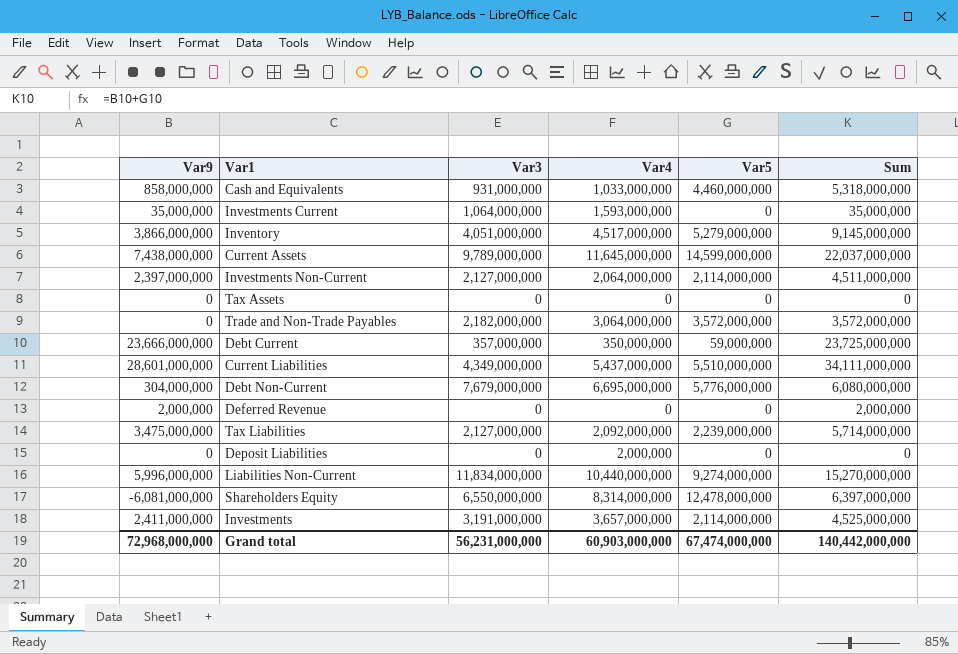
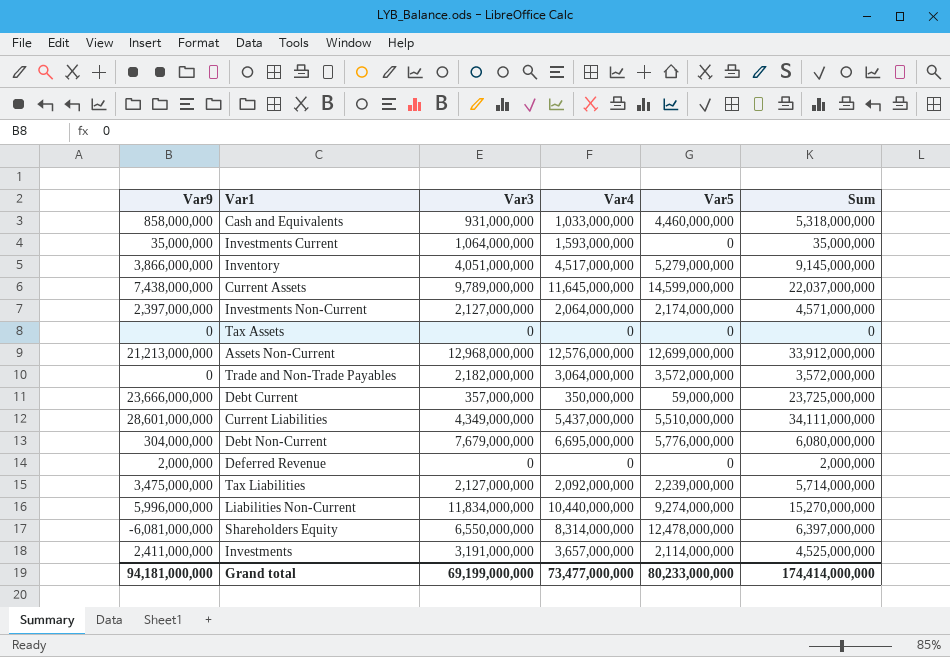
row Deposit Liabilities: 0 | 0 | 2,000,000 | 0 | 0 -> none
Investments Non-Current | Var5: 2,114,000,000 -> 2,174,000,000
Investments Non-Current | Sum: 4,511,000,000 -> 4,571,000,000
row Assets Non-Current: none -> 21,213,000,000 | 12,968,000,000 | 12,576,000,000 | 12,699,000,000 | 33,912,000,000
Grand total | Var9: 72,968,000,000 -> 94,181,000,000
Grand total | Var3: 56,231,000,000 -> 69,199,000,000
Grand total | Var4: 60,903,000,000 -> 73,477,000,000
Grand total | Var5: 67,474,000,000 -> 80,233,000,000
Grand total | Sum: 140,442,000,000 -> 174,414,000,000

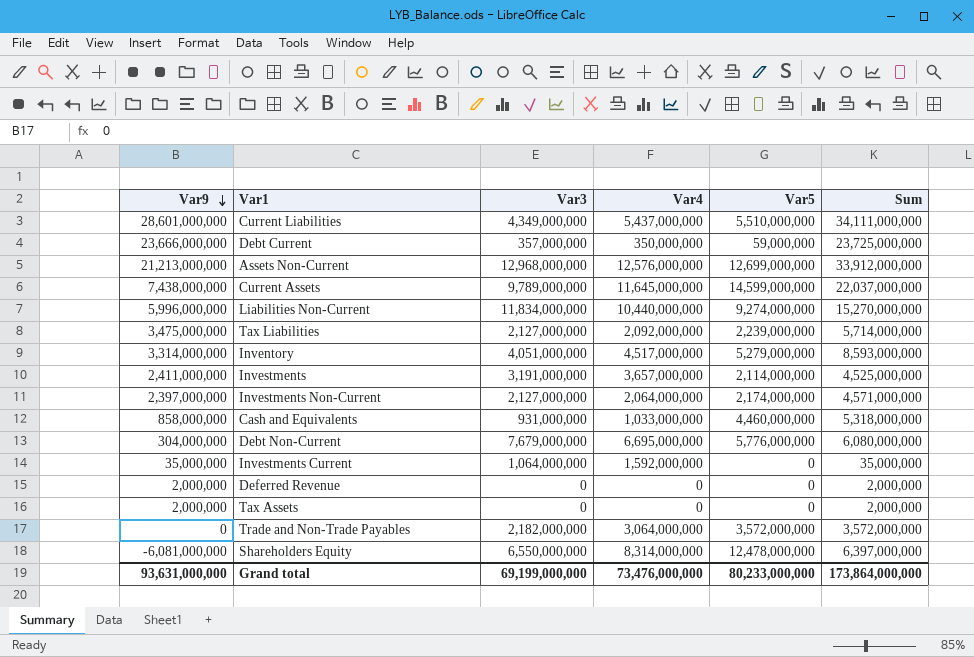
row order: none -> Var9 descending
Inventory | Var9: 3,866,000,000 -> 3,314,000,000
Inventory | Sum: 9,145,000,000 -> 8,593,000,000
Investments Current | Var4: 1,593,000,000 -> 1,592,000,000
Tax Assets | Var9: 0 -> 2,000,000
Tax Assets | Sum: 0 -> 2,000,000
Grand total | Var9: 94,181,000,000 -> 93,631,000,000
Grand total | Var4: 73,477,000,000 -> 73,476,000,000
Grand total | Sum: 174,414,000,000 -> 173,864,000,000

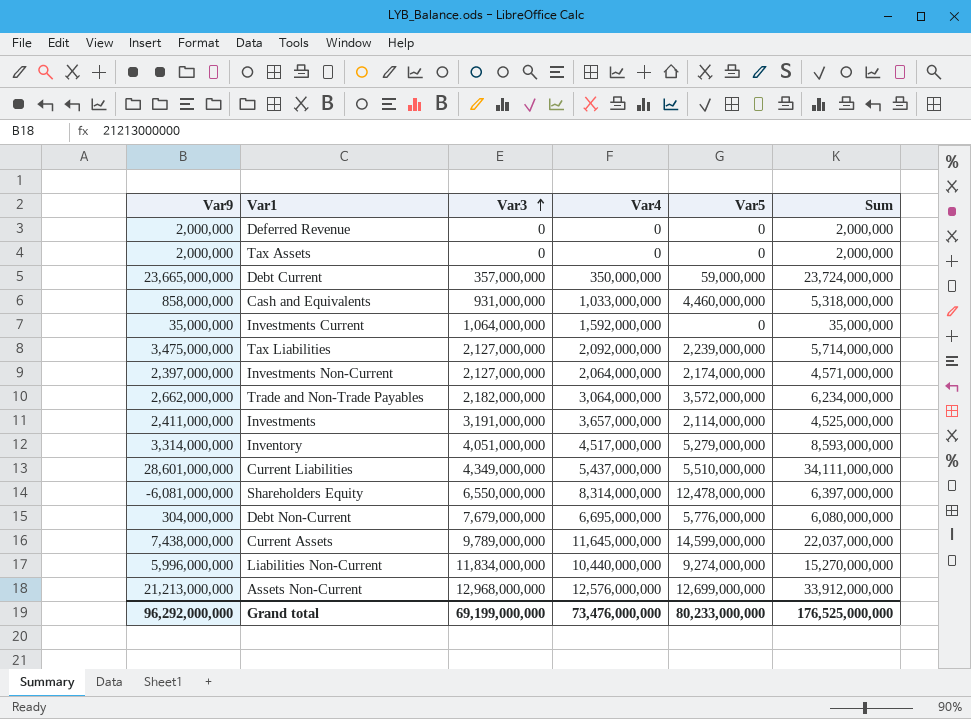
row order: Var9 descending -> Var3 ascending
Debt Current | Var9: 23,666,000,000 -> 23,665,000,000
Debt Current | Sum: 23,725,000,000 -> 23,724,000,000
Trade and Non-Trade Payables | Var9: 0 -> 2,662,000,000
Trade and Non-Trade Payables | Sum: 3,572,000,000 -> 6,234,000,000
Grand total | Var9: 93,631,000,000 -> 96,292,000,000
Grand total | Sum: 173,864,000,000 -> 176,525,000,000

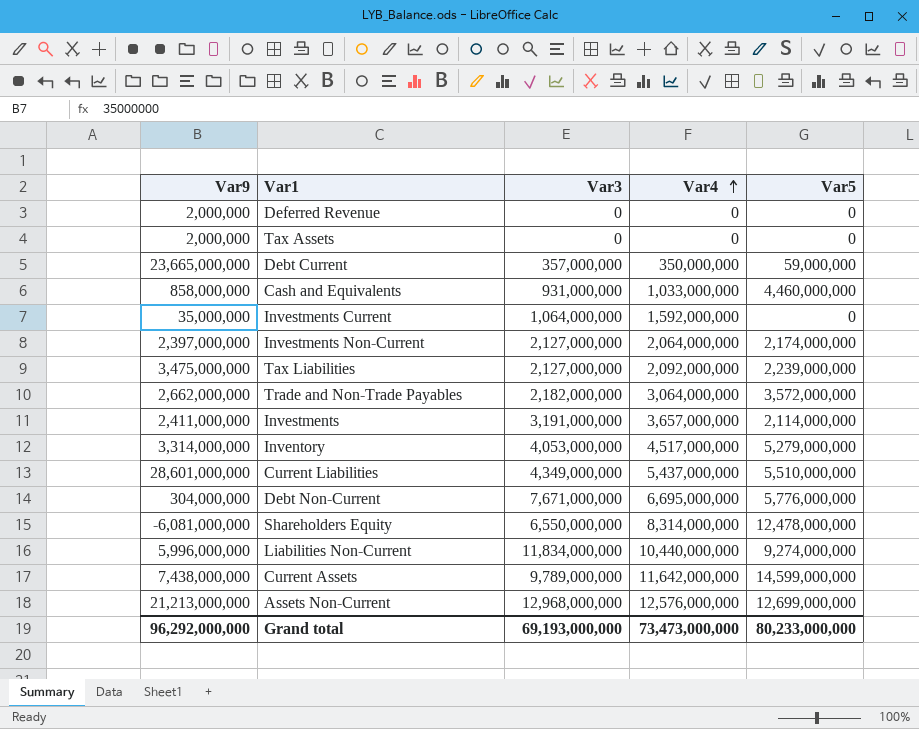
row order: Var3 ascending -> Var4 ascending
column Sum | formula: [Var9] + [Var5] -> none
Inventory | Var3: 4,051,000,000 -> 4,053,000,000
Debt Non-Current | Var3: 7,679,000,000 -> 7,671,000,000
Current Assets | Var4: 11,645,000,000 -> 11,642,000,000
Grand total | Var3: 69,199,000,000 -> 69,193,000,000
Grand total | Var4: 73,476,000,000 -> 73,473,000,000

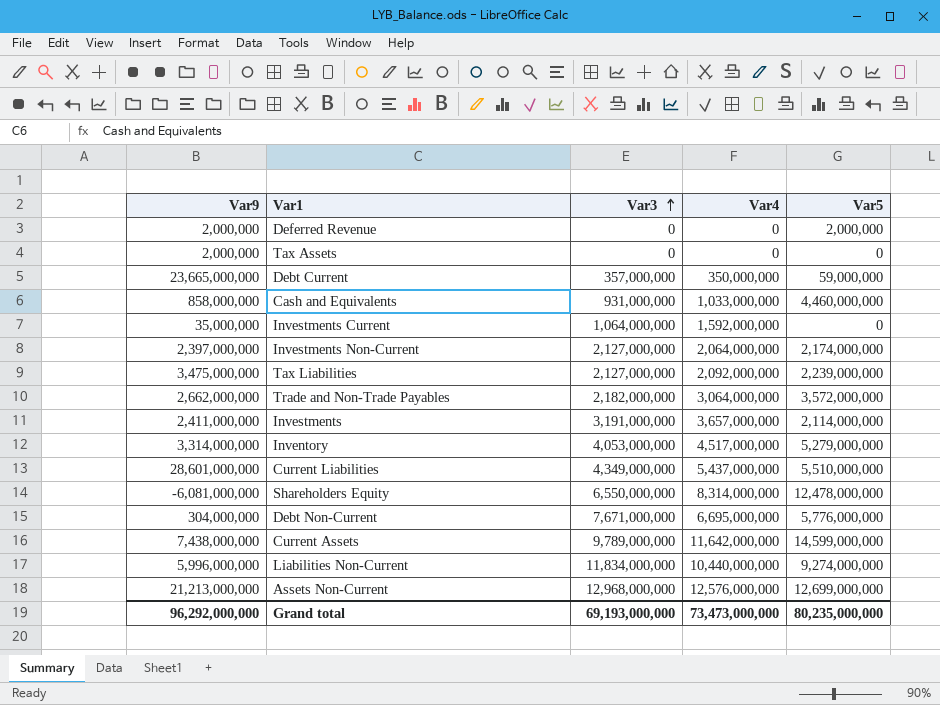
row order: Var4 ascending -> Var3 ascending
Deferred Revenue | Var5: 0 -> 2,000,000
Grand total | Var5: 80,233,000,000 -> 80,235,000,000

